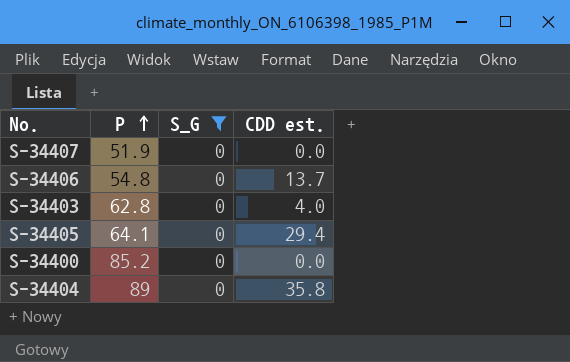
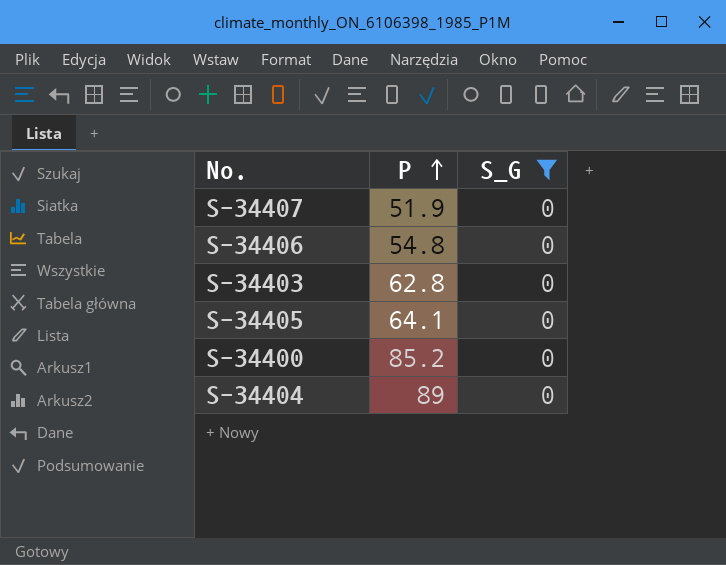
column CDD est. | position: 4 -> none

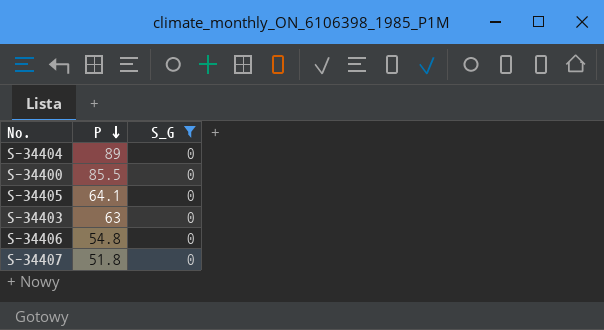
row order: P ascending -> P descending
S-34400 | P: 85.2 -> 85.5
S-34403 | P: 62.8 -> 63
S-34407 | P: 51.9 -> 51.8

